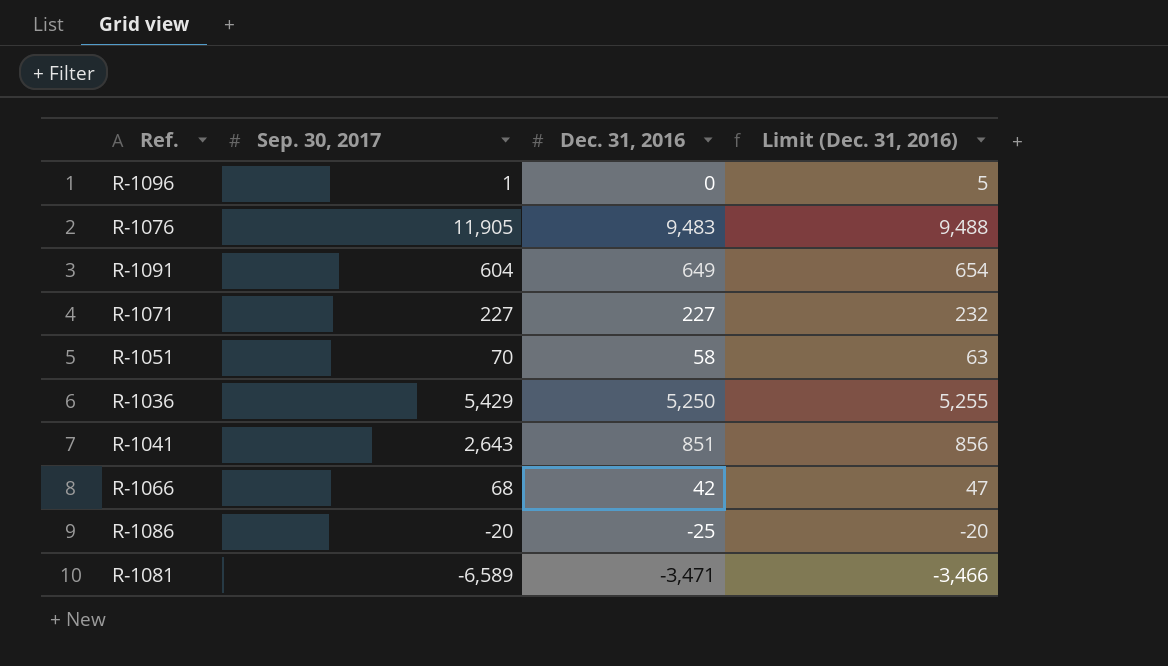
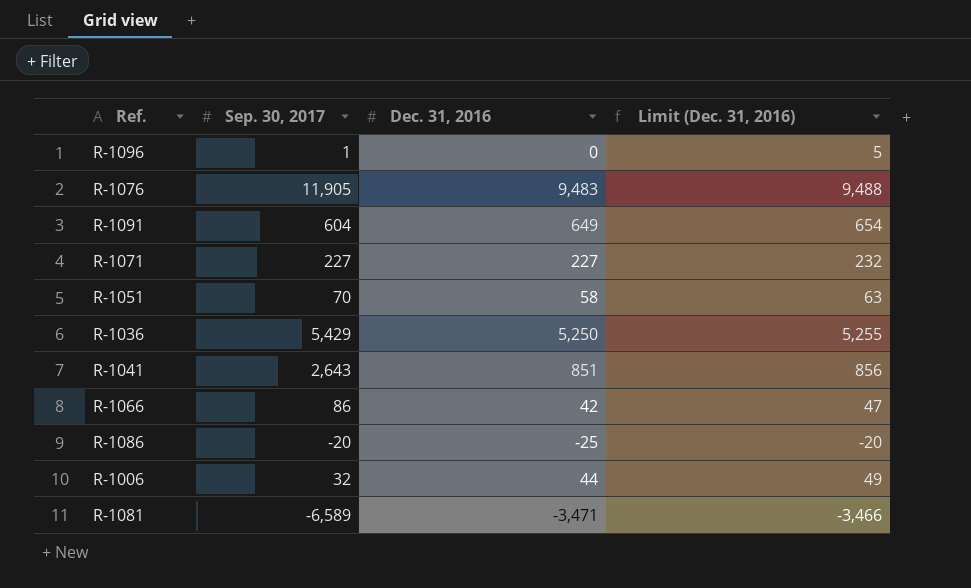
R-1066 | Sep. 30, 2017: 68 -> 86
row R-1006: none -> 32 | 44 | 49

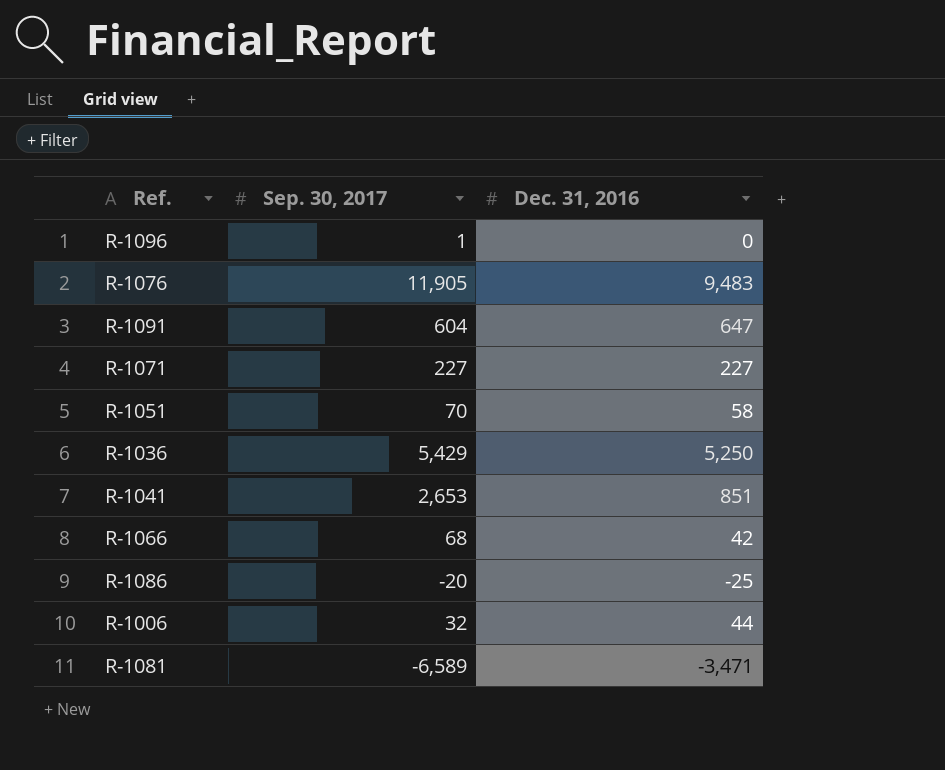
column Limit (Dec. 31, 2016) | formula: [Dec. 31, 2016] + 5 -> none
R-1091 | Dec. 31, 2016: 649 -> 647
R-1041 | Sep. 30, 2017: 2,643 -> 2,653
R-1066 | Sep. 30, 2017: 86 -> 68

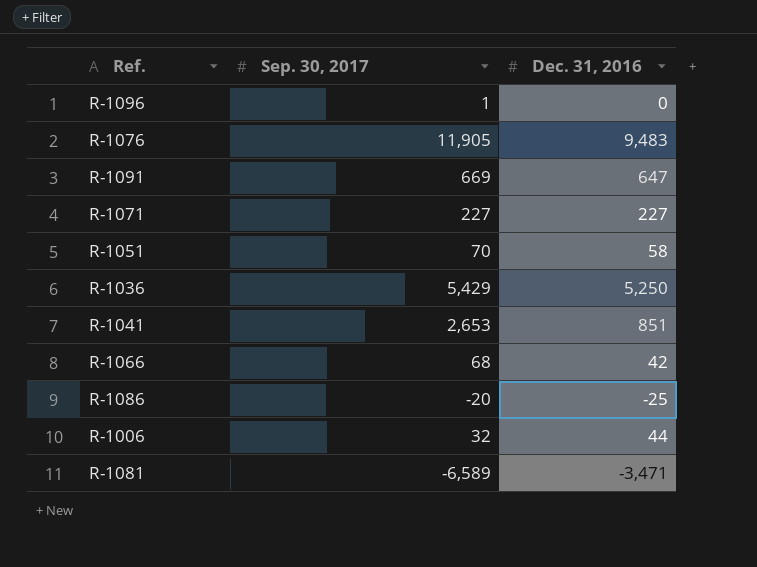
R-1091 | Sep. 30, 2017: 604 -> 669

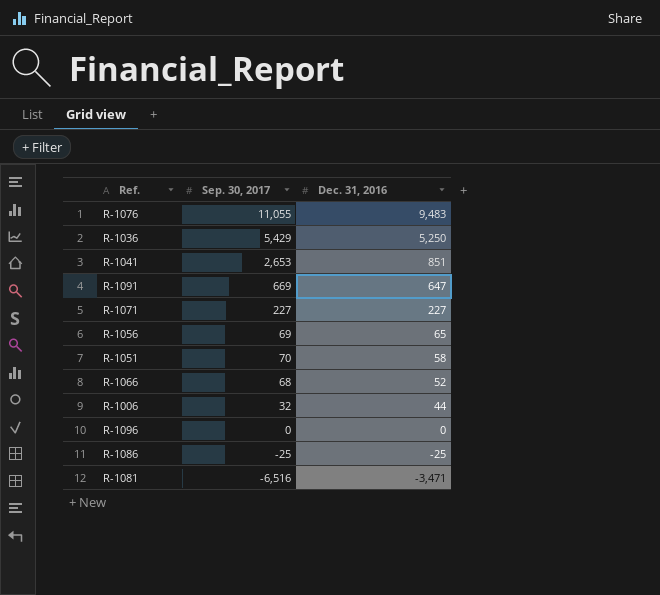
row order: none -> Dec. 31, 2016 descending
R-1076 | Sep. 30, 2017: 11,905 -> 11,055
row R-1056: none -> 69 | 65
R-1066 | Dec. 31, 2016: 42 -> 52
R-1096 | Sep. 30, 2017: 1 -> 0
R-1086 | Sep. 30, 2017: -20 -> -25
R-1081 | Sep. 30, 2017: -6,589 -> -6,516

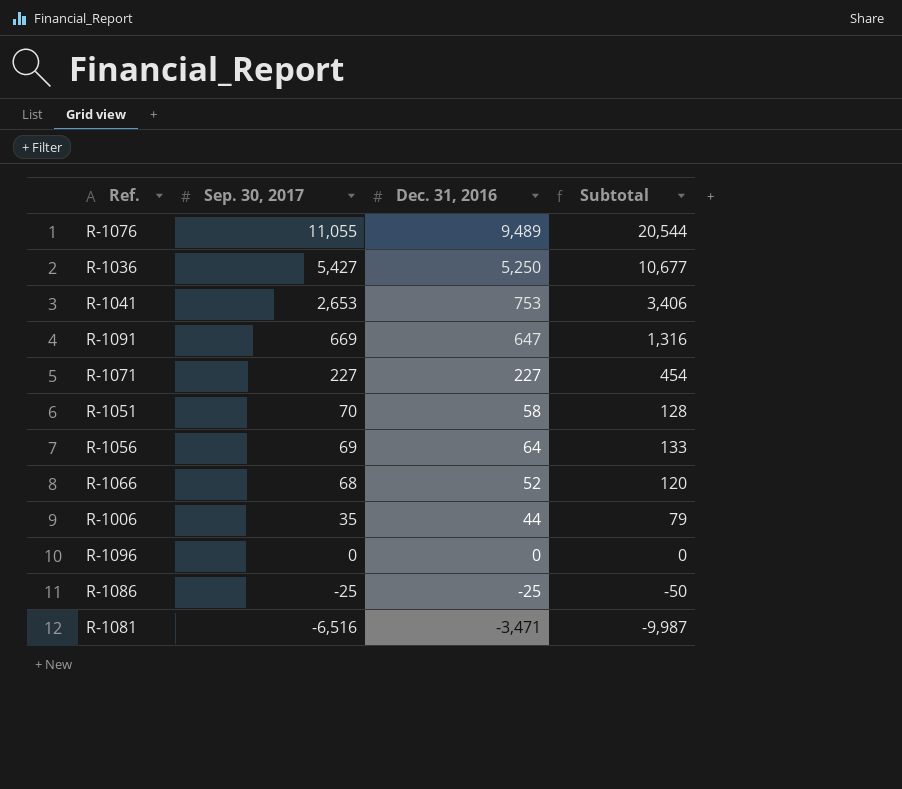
row order: Dec. 31, 2016 descending -> Sep. 30, 2017 descending
column Subtotal | formula: none -> [Sep. 30, 2017] + [Dec. 31, 2016]
R-1076 | Dec. 31, 2016: 9,483 -> 9,489
R-1036 | Sep. 30, 2017: 5,429 -> 5,427
R-1041 | Dec. 31, 2016: 851 -> 753
R-1056 | Dec. 31, 2016: 65 -> 64
R-1006 | Sep. 30, 2017: 32 -> 35

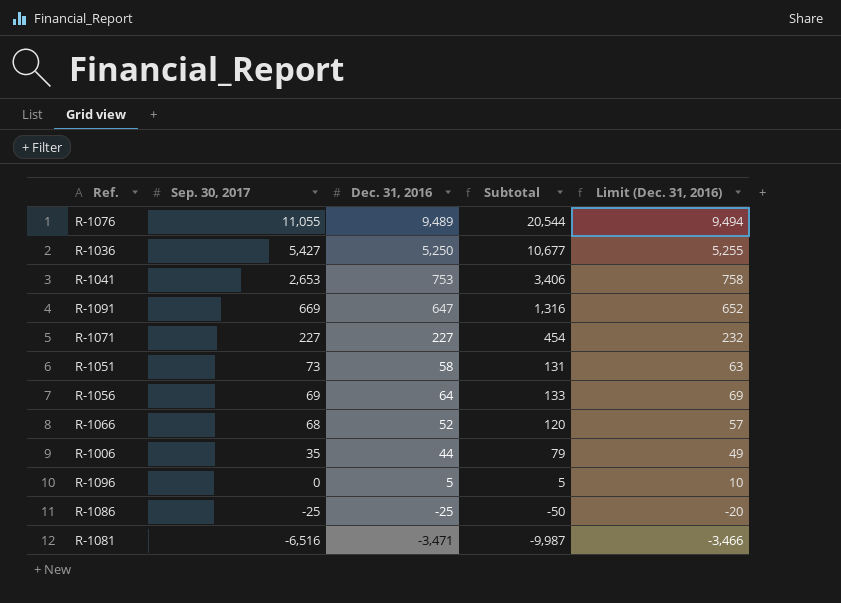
column Limit (Dec. 31, 2016) | formula: none -> [Dec. 31, 2016] + 5
R-1051 | Sep. 30, 2017: 70 -> 73
R-1051 | Subtotal: 128 -> 131
R-1096 | Dec. 31, 2016: 0 -> 5
R-1096 | Subtotal: 0 -> 5

